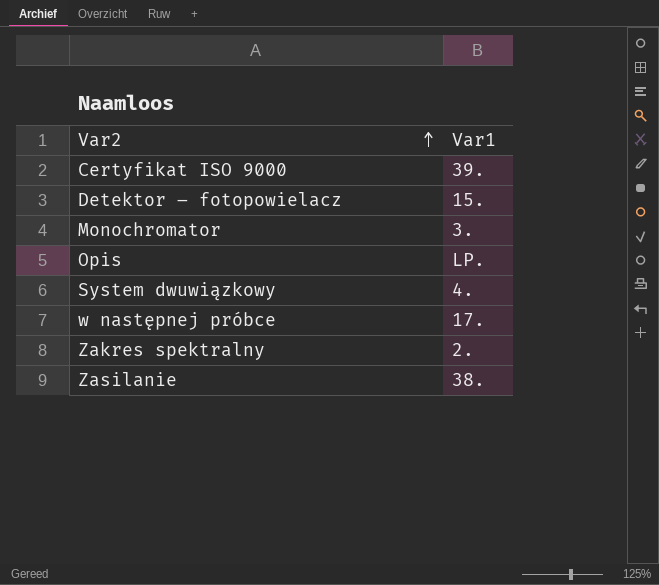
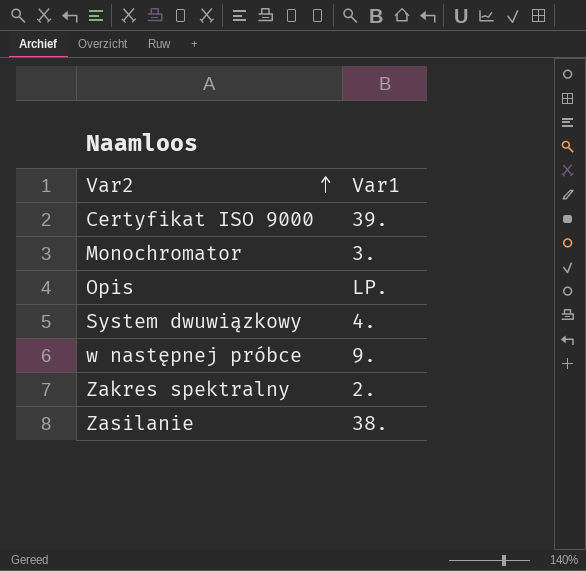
row Detektor – fotopowielacz: 15. -> none
w następnej próbce | Var1: 17. -> 9.

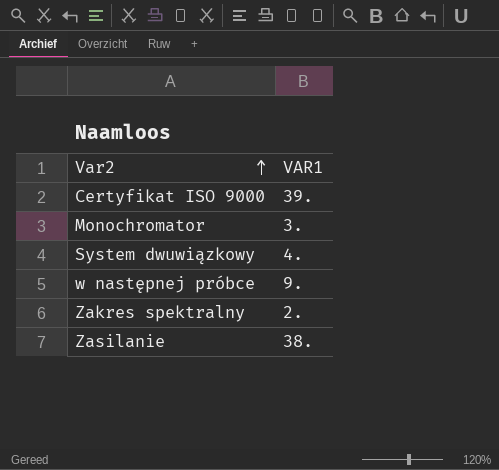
column name: Var1 -> VAR1
row Opis: LP. -> none

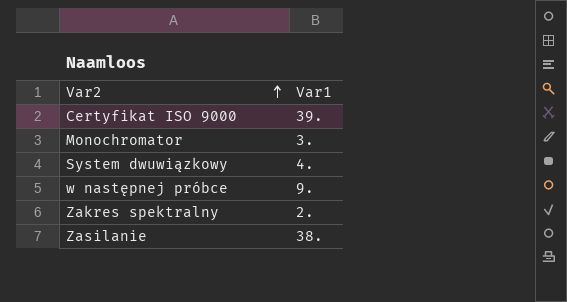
column name: VAR1 -> Var1

